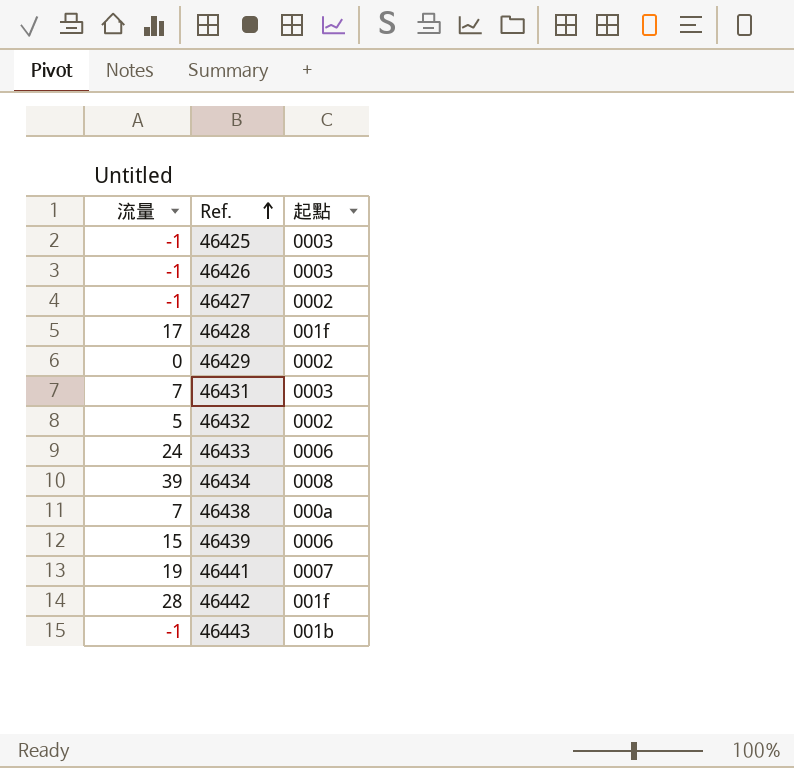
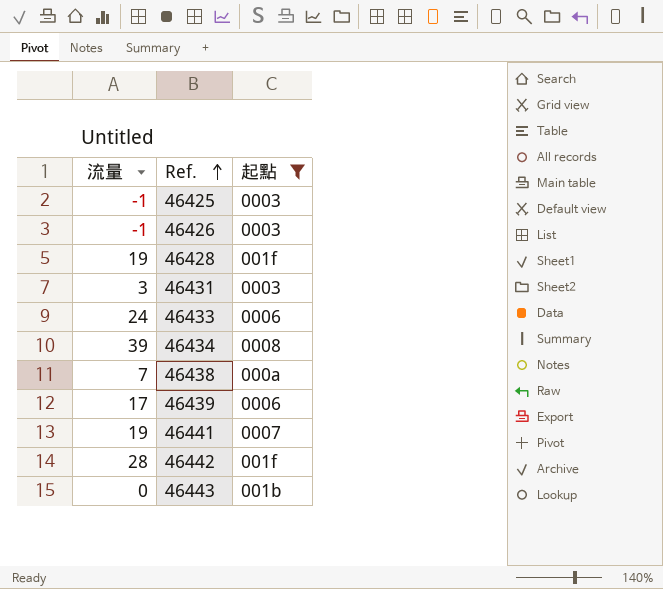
filter: none -> 起點 != 0002
46428 | 流量: 17 -> 19
46431 | 流量: 7 -> 3
46439 | 流量: 15 -> 17
46443 | 流量: -1 -> 0

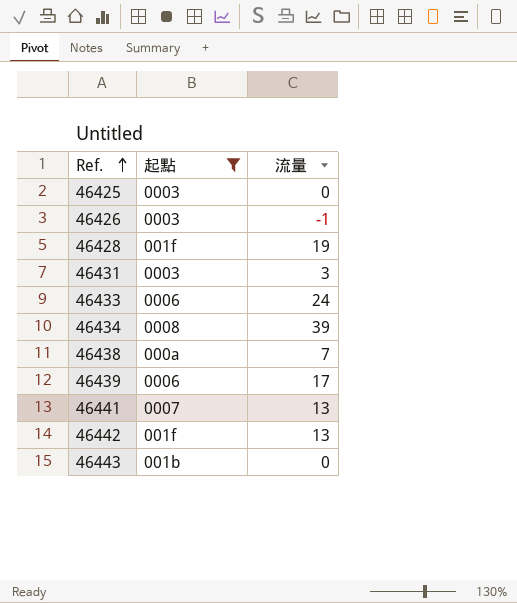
column 流量 | position: 1 -> 3
46425 | 流量: -1 -> 0
46441 | 流量: 19 -> 13
46442 | 流量: 28 -> 13

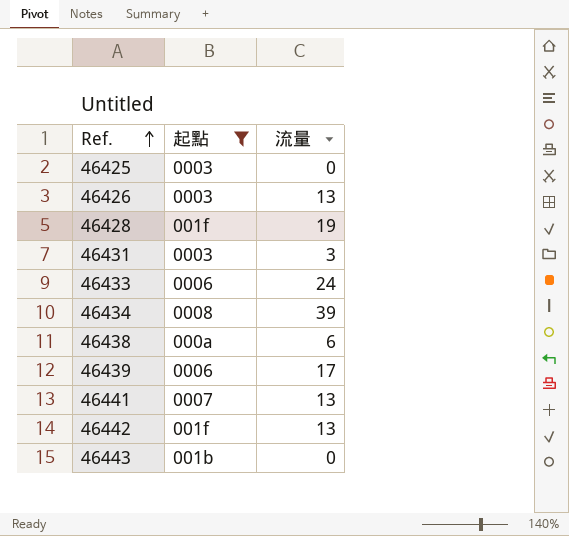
46426 | 流量: -1 -> 13
46438 | 流量: 7 -> 6

